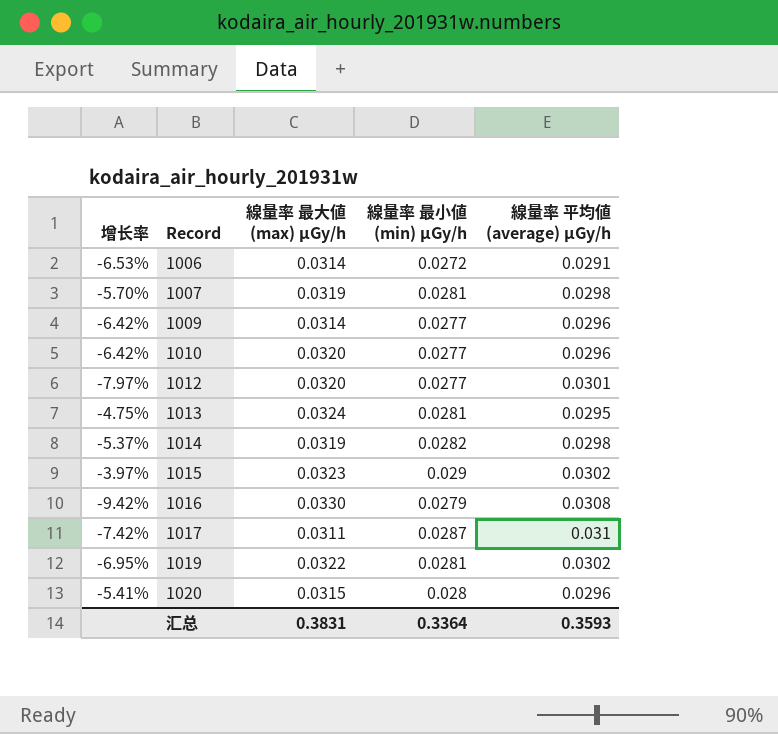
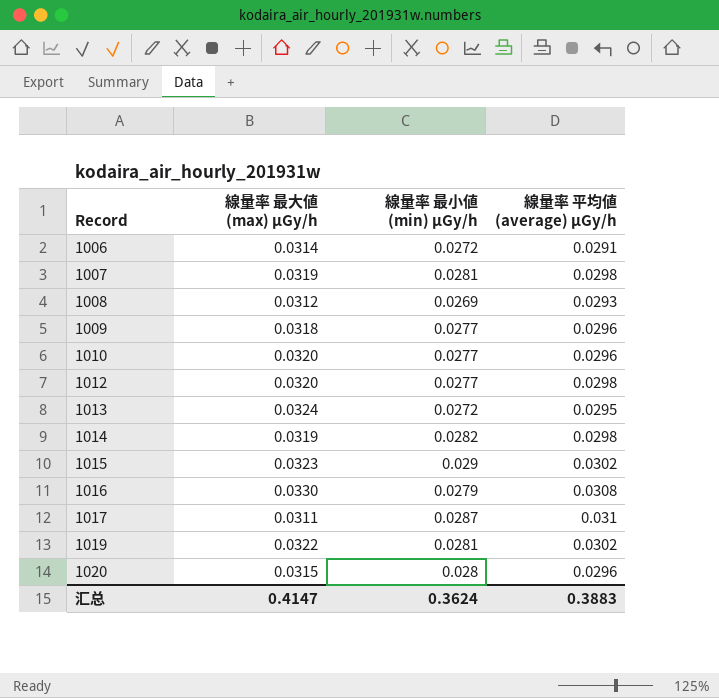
column 增长率 | formula: ([線量率 最小値 (min) μGy/h] - [線量率 平均値 (average) μGy/h]) / [線量率 平均値 (average) μGy/h] -> none
row 1008: none -> 0.0312 | 0.0269 | 0.0293
1009 | 線量率 最大値 (max) μGy/h: 0.0314 -> 0.0318
1012 | 線量率 平均値 (average) μGy/h: 0.0301 -> 0.0298
1013 | 線量率 最小値 (min) μGy/h: 0.0281 -> 0.0272
汇总 | 線量率 最大値 (max) μGy/h: 0.3831 -> 0.4147
汇总 | 線量率 最小値 (min) μGy/h: 0.3364 -> 0.3624
汇总 | 線量率 平均値 (average) μGy/h: 0.3593 -> 0.3883

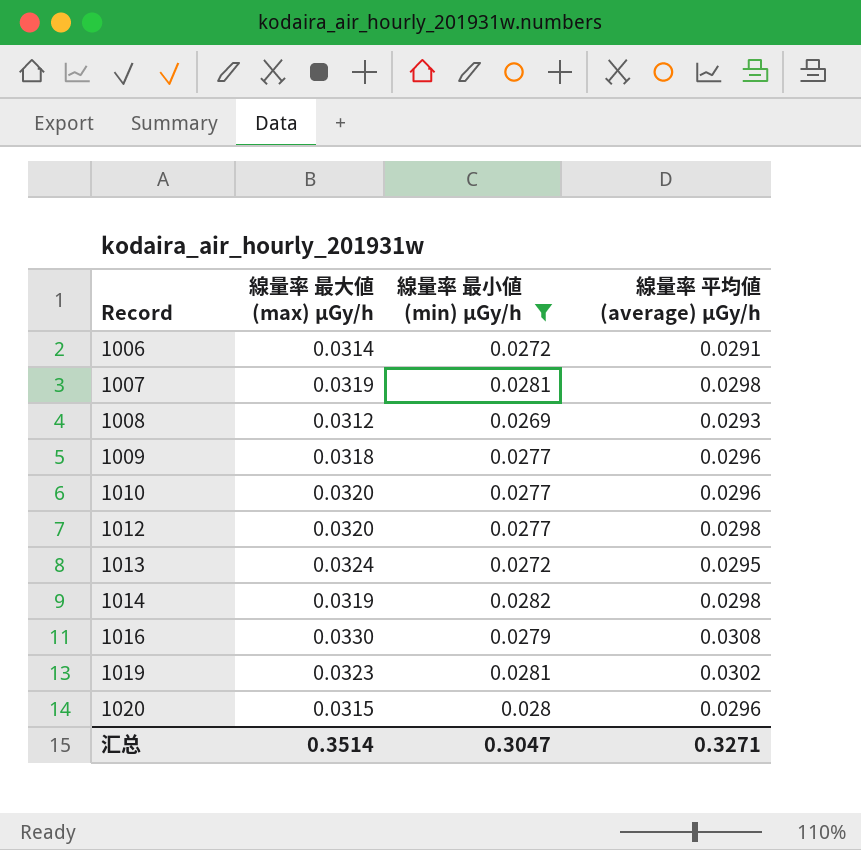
filter: none -> 線量率 最小値 (min) μGy/h <= 0.0282
1019 | 線量率 最大値 (max) μGy/h: 0.0322 -> 0.0323
汇总 | 線量率 最大値 (max) μGy/h: 0.4147 -> 0.3514
汇总 | 線量率 最小値 (min) μGy/h: 0.3624 -> 0.3047
汇总 | 線量率 平均値 (average) μGy/h: 0.3883 -> 0.3271

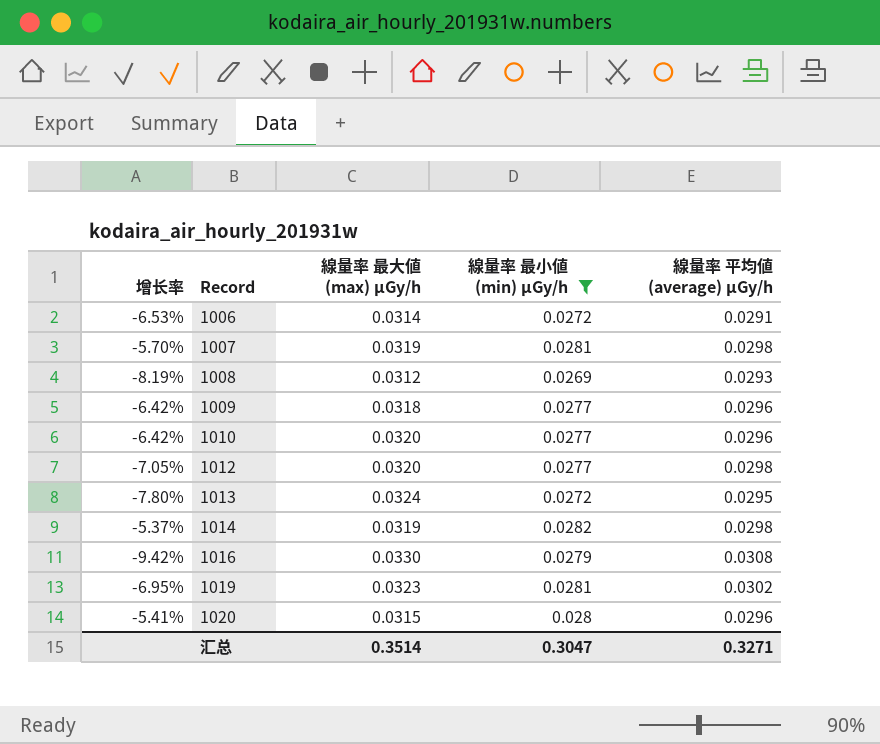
column 增长率 | formula: none -> ([線量率 最小値 (min) μGy/h] - [線量率 平均値 (average) μGy/h]) / [線量率 平均値 (average) μGy/h]

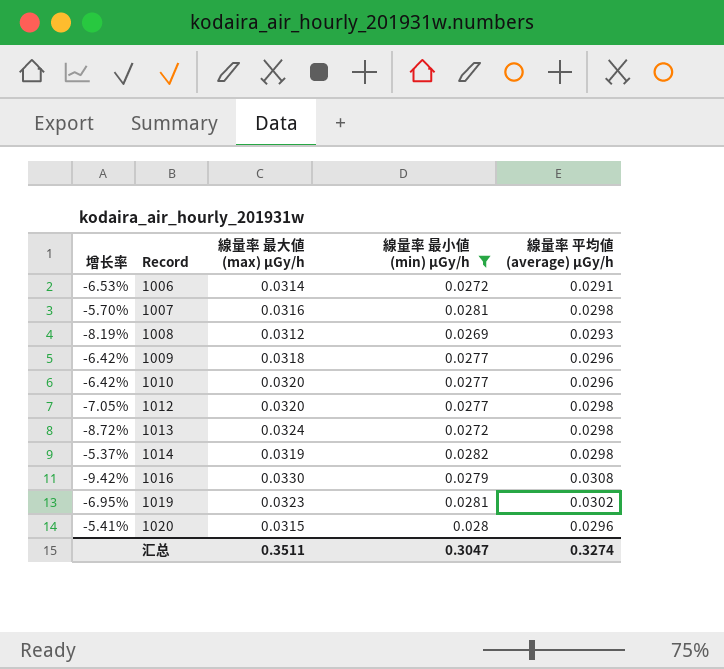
1007 | 線量率 最大値 (max) μGy/h: 0.0319 -> 0.0316
1013 | 增长率: -7.80% -> -8.72%
1013 | 線量率 平均値 (average) μGy/h: 0.0295 -> 0.0298
汇总 | 線量率 最大値 (max) μGy/h: 0.3514 -> 0.3511
汇总 | 線量率 平均値 (average) μGy/h: 0.3271 -> 0.3274

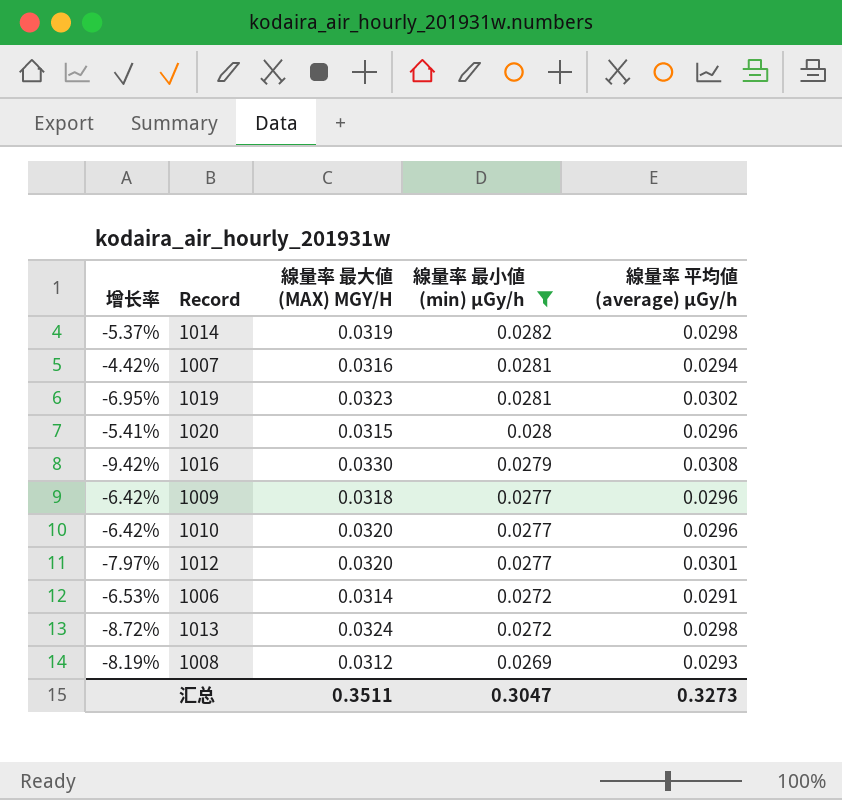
row order: Record ascending -> 線量率 最小値 (min) μGy/h descending
column name: 線量率 最大値 (max) μGy/h -> 線量率 最大値 (MAX) ΜGY/H
1007 | 增长率: -5.70% -> -4.42%
1007 | 線量率 平均値 (average) μGy/h: 0.0298 -> 0.0294
1012 | 增长率: -7.05% -> -7.97%
1012 | 線量率 平均値 (average) μGy/h: 0.0298 -> 0.0301
汇总 | 線量率 平均値 (average) μGy/h: 0.3274 -> 0.3273

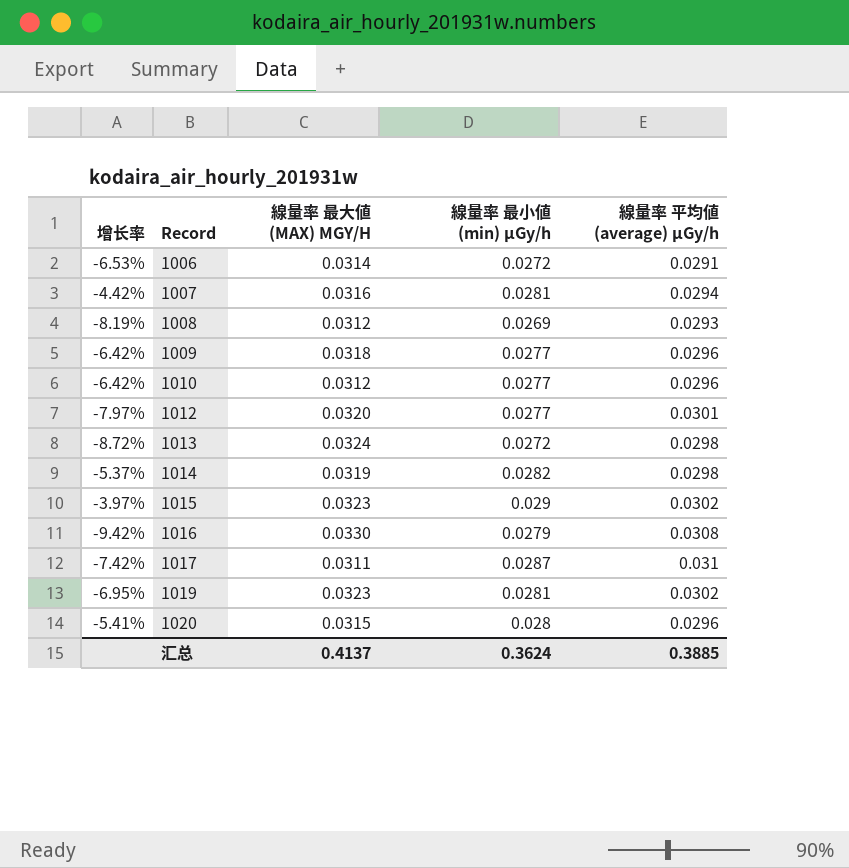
filter: 線量率 最小値 (min) μGy/h <= 0.0282 -> none
row order: 線量率 最小値 (min) μGy/h descending -> Record ascending
1010 | 線量率 最大値 (MAX) ΜGY/H: 0.0320 -> 0.0312
汇总 | 線量率 最大値 (MAX) ΜGY/H: 0.3511 -> 0.4137
汇总 | 線量率 最小値 (min) μGy/h: 0.3047 -> 0.3624
汇总 | 線量率 平均値 (average) μGy/h: 0.3273 -> 0.3885

